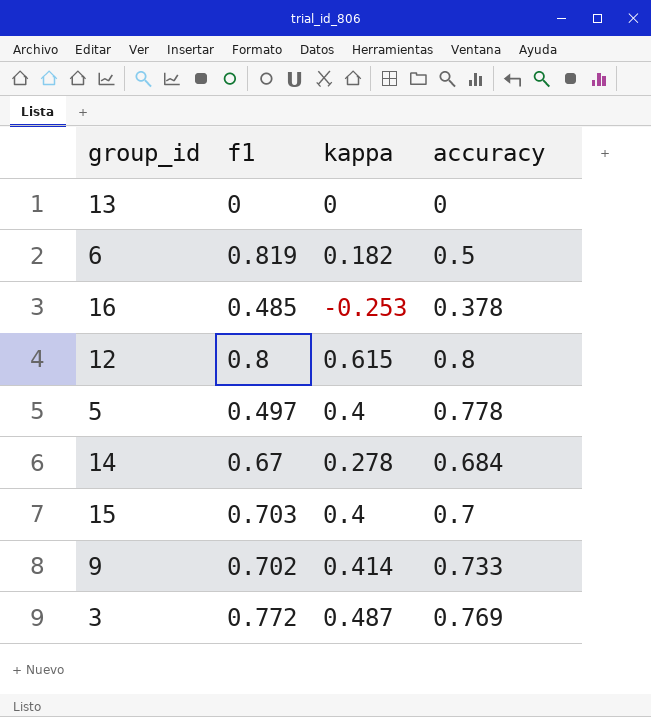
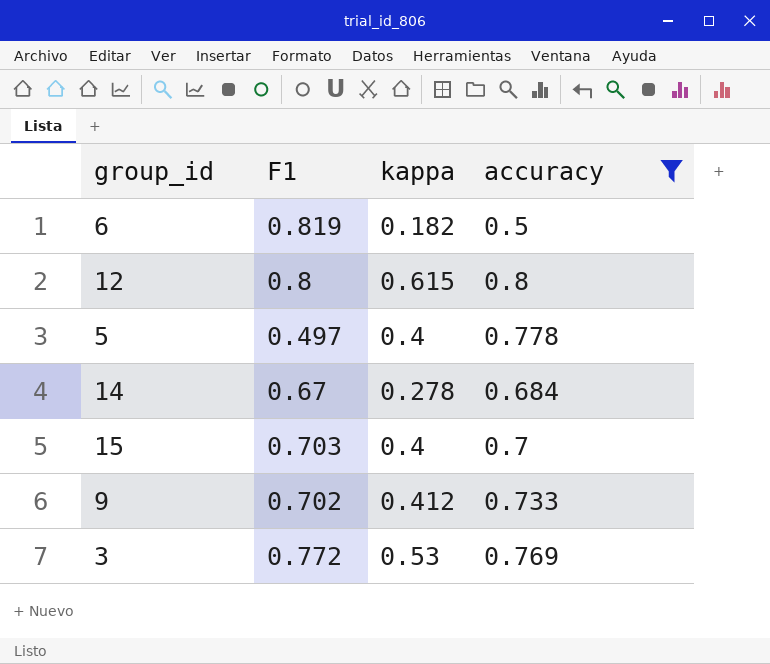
filter: none -> accuracy >= 0.5
column name: f1 -> F1
9 | kappa: 0.414 -> 0.412
3 | kappa: 0.487 -> 0.53

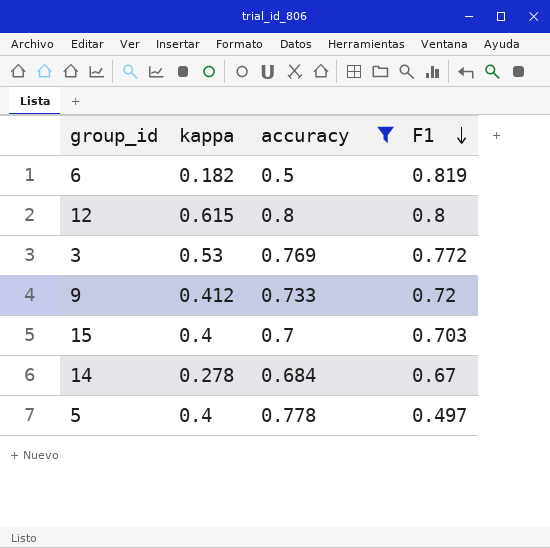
row order: none -> F1 descending
column F1 | position: 2 -> 4
9 | F1: 0.702 -> 0.72

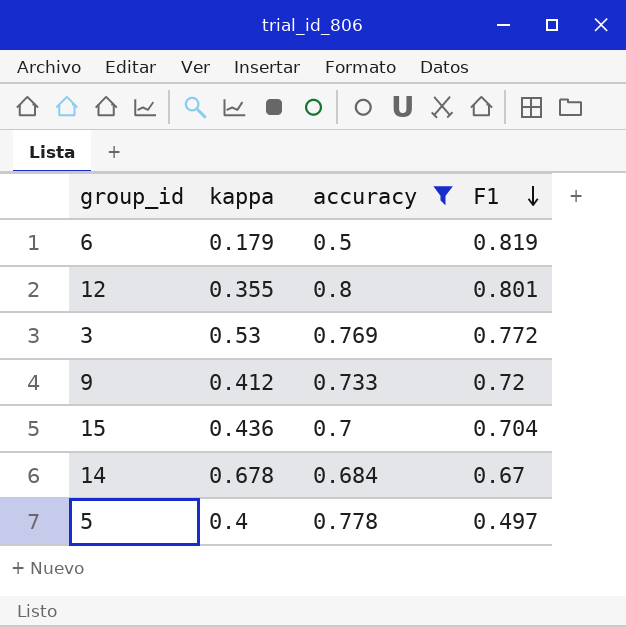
6 | kappa: 0.182 -> 0.179
12 | kappa: 0.615 -> 0.355
12 | F1: 0.8 -> 0.801
15 | kappa: 0.4 -> 0.436
15 | F1: 0.703 -> 0.704
14 | kappa: 0.278 -> 0.678

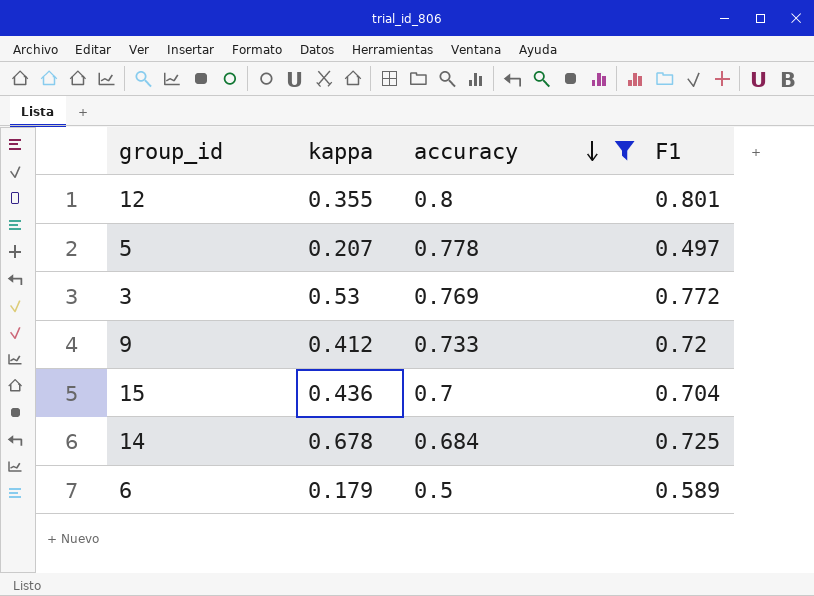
row order: F1 descending -> accuracy descending
5 | kappa: 0.4 -> 0.207
14 | F1: 0.67 -> 0.725
6 | F1: 0.819 -> 0.589

